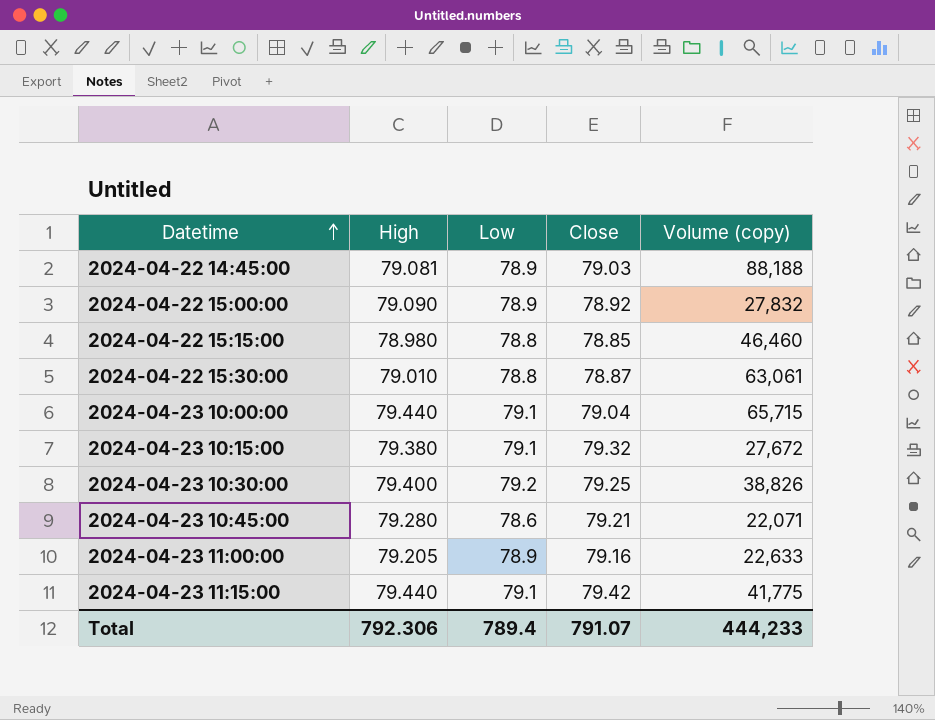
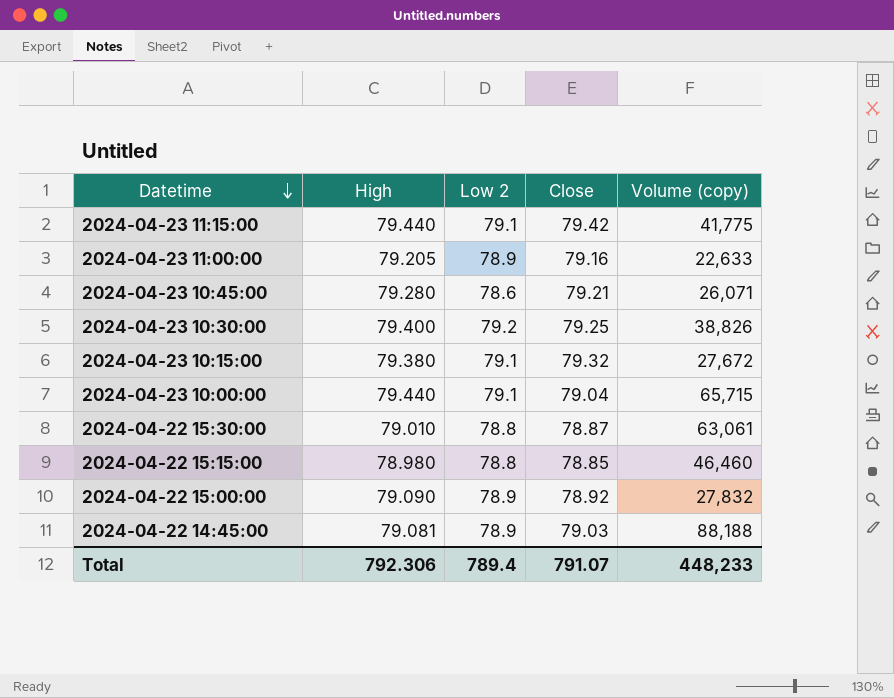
row order: Datetime ascending -> Datetime descending
column name: Low -> Low 2
2024-04-23 10:45:00 | Volume (copy): 22,071 -> 26,071
Total | Volume (copy): 444,233 -> 448,233

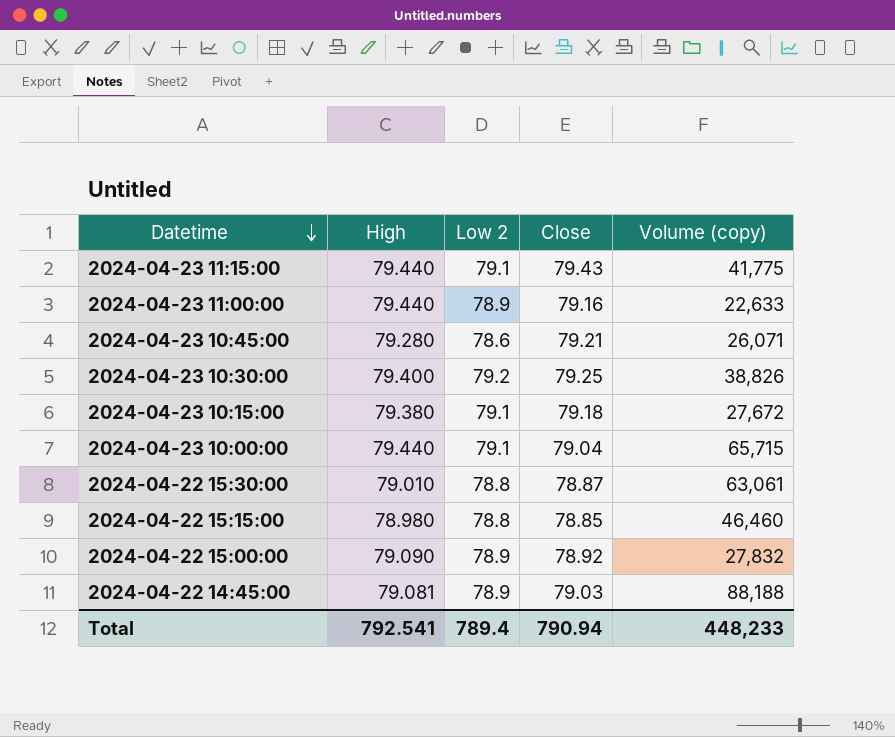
2024-04-23 11:15:00 | Close: 79.42 -> 79.43
2024-04-23 11:00:00 | High: 79.205 -> 79.440
2024-04-23 10:15:00 | Close: 79.32 -> 79.18
Total | High: 792.306 -> 792.541
Total | Close: 791.07 -> 790.94

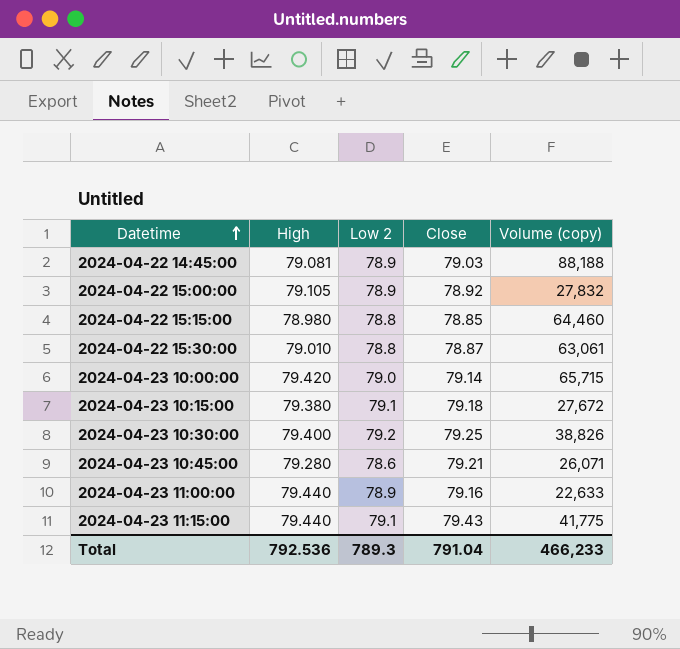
row order: Datetime descending -> Datetime ascending
2024-04-22 15:00:00 | High: 79.090 -> 79.105
2024-04-22 15:15:00 | Volume (copy): 46,460 -> 64,460
2024-04-23 10:00:00 | High: 79.440 -> 79.420
2024-04-23 10:00:00 | Low 2: 79.1 -> 79.0
2024-04-23 10:00:00 | Close: 79.04 -> 79.14
Total | High: 792.541 -> 792.536
Total | Low 2: 789.4 -> 789.3
Total | Close: 790.94 -> 791.04
Total | Volume (copy): 448,233 -> 466,233

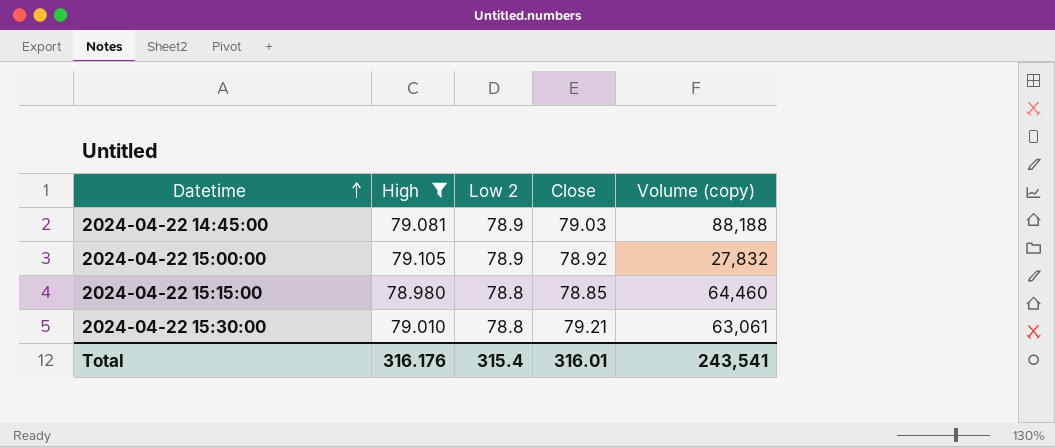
filter: none -> High <= 79.105
2024-04-22 15:30:00 | Close: 78.87 -> 79.21
Total | High: 792.536 -> 316.176
Total | Low 2: 789.3 -> 315.4
Total | Close: 791.04 -> 316.01
Total | Volume (copy): 466,233 -> 243,541

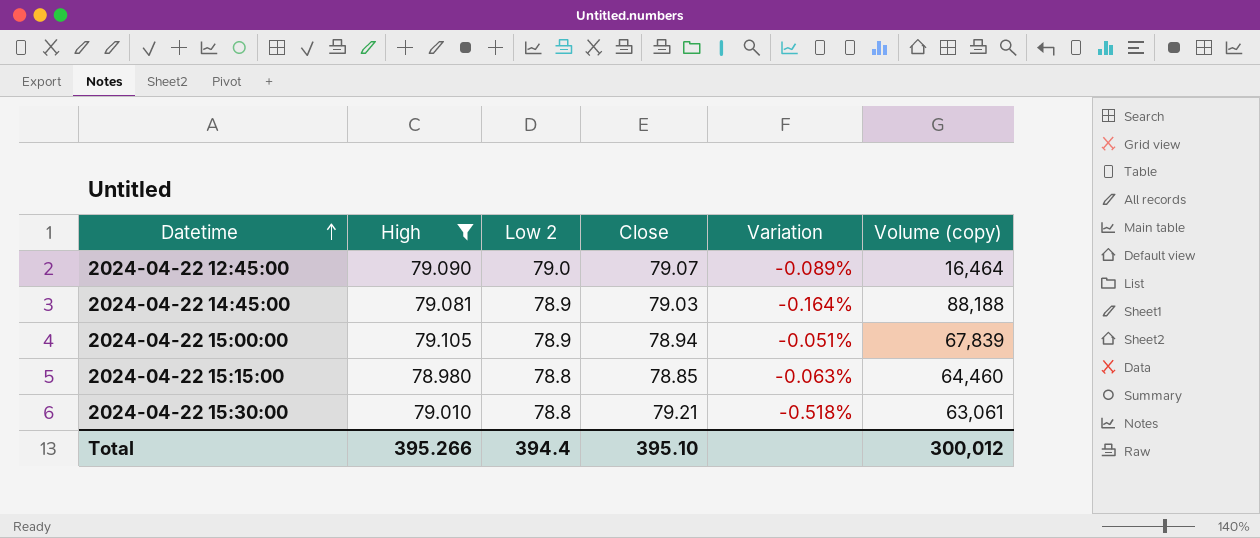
column Variation | formula: none -> ([Low 2] - [Close]) / [Close]
row 2024-04-22 12:45:00: none -> 79.090 | 79.0 | 79.07 | -0.089% | 16,464
2024-04-22 15:00:00 | Close: 78.92 -> 78.94
2024-04-22 15:00:00 | Volume (copy): 27,832 -> 67,839
Total | High: 316.176 -> 395.266
Total | Low 2: 315.4 -> 394.4
Total | Close: 316.01 -> 395.10
Total | Volume (copy): 243,541 -> 300,012

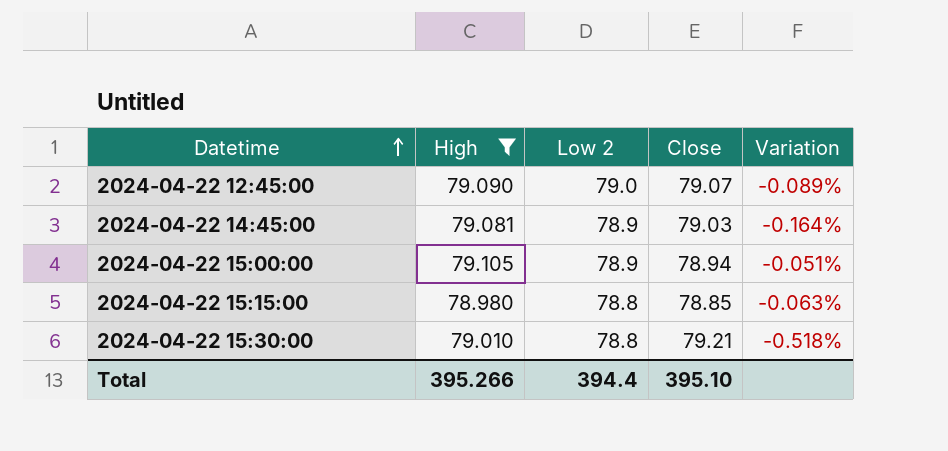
column Volume (copy) | position: 6 -> none

